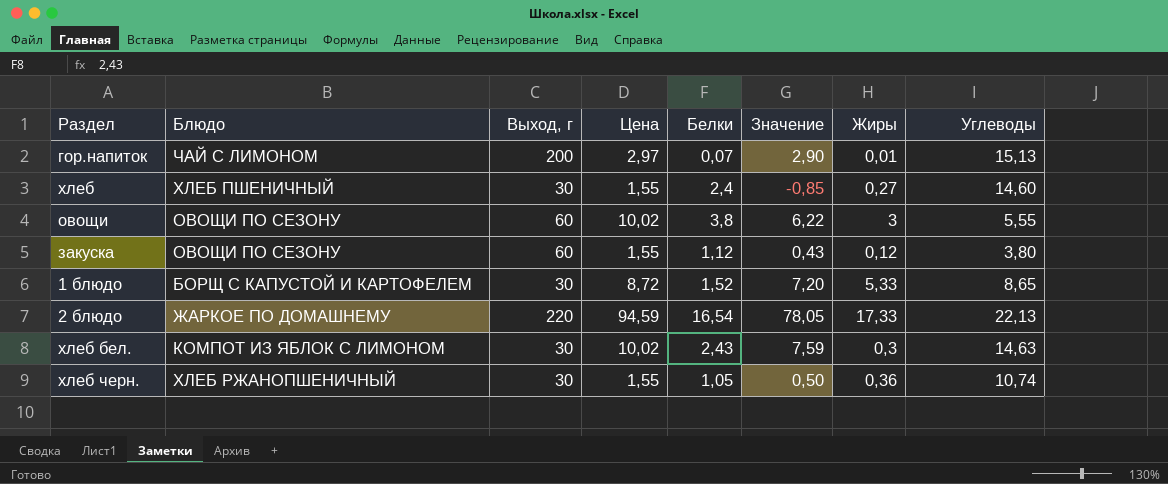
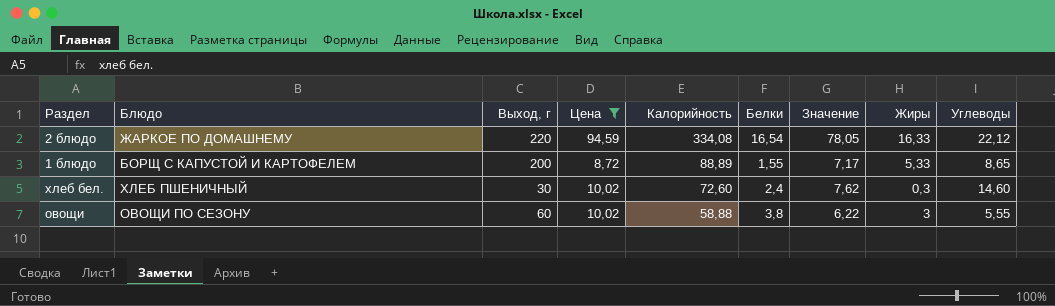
filter: none -> Цена >= 8,72
row order: none -> Калорийность descending
column Калорийность | position: none -> 5
2 блюдо | Жиры: 17,33 -> 16,33
2 блюдо | Углеводы: 22,13 -> 22,12
1 блюдо | Выход, г: 30 -> 200
1 блюдо | Белки: 1,52 -> 1,55
1 блюдо | Значение: 7,20 -> 7,17
хлеб бел. | Блюдо: КОМПОТ ИЗ ЯБЛОК С ЛИМОНОМ -> ХЛЕБ ПШЕНИЧНЫЙ
хлеб бел. | Белки: 2,43 -> 2,4
хлеб бел. | Значение: 7,59 -> 7,62
хлеб бел. | Углеводы: 14,63 -> 14,60

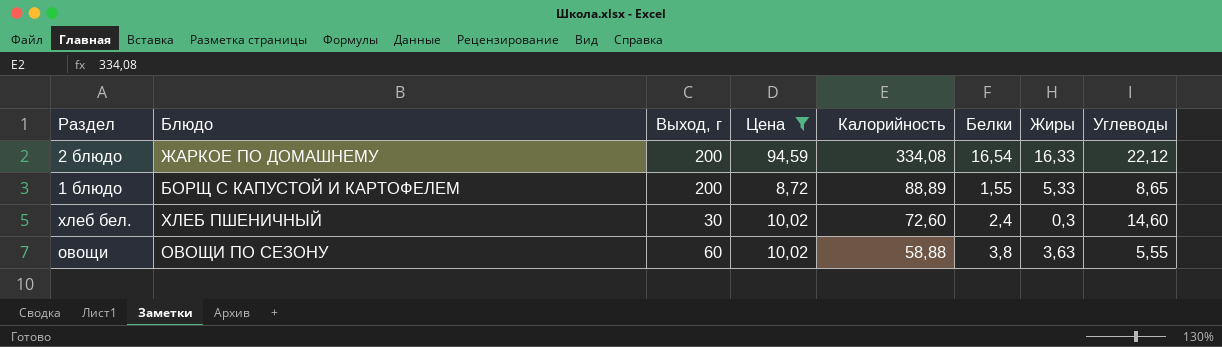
column Значение | formula: [Цена] - [Белки] -> none
2 блюдо | Выход, г: 220 -> 200
овощи | Жиры: 3 -> 3,63

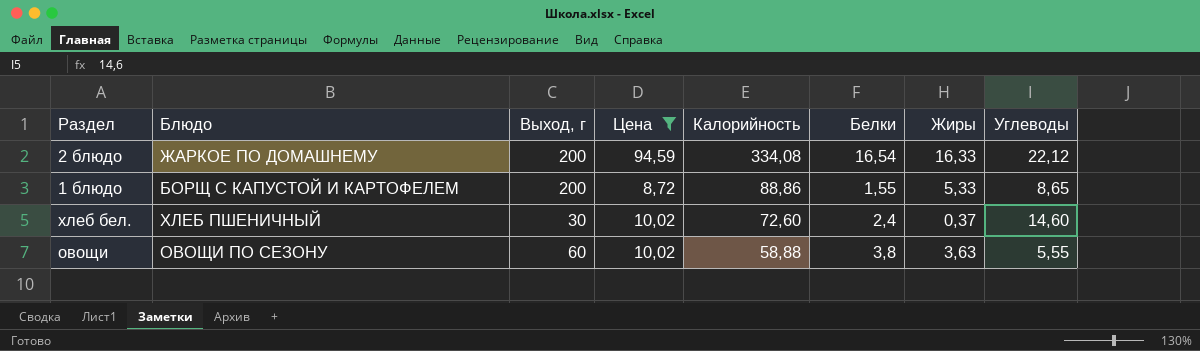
1 блюдо | Калорийность: 88,89 -> 88,86
хлеб бел. | Жиры: 0,3 -> 0,37

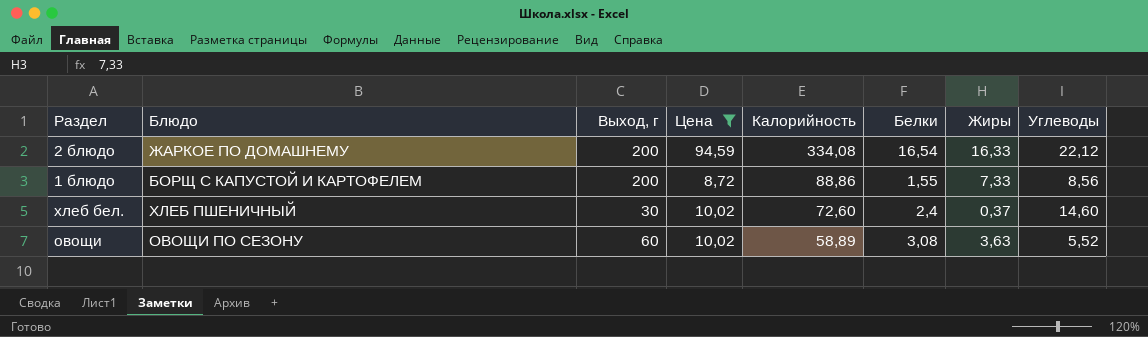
1 блюдо | Жиры: 5,33 -> 7,33
1 блюдо | Углеводы: 8,65 -> 8,56
овощи | Калорийность: 58,88 -> 58,89
овощи | Белки: 3,8 -> 3,08
овощи | Углеводы: 5,55 -> 5,52

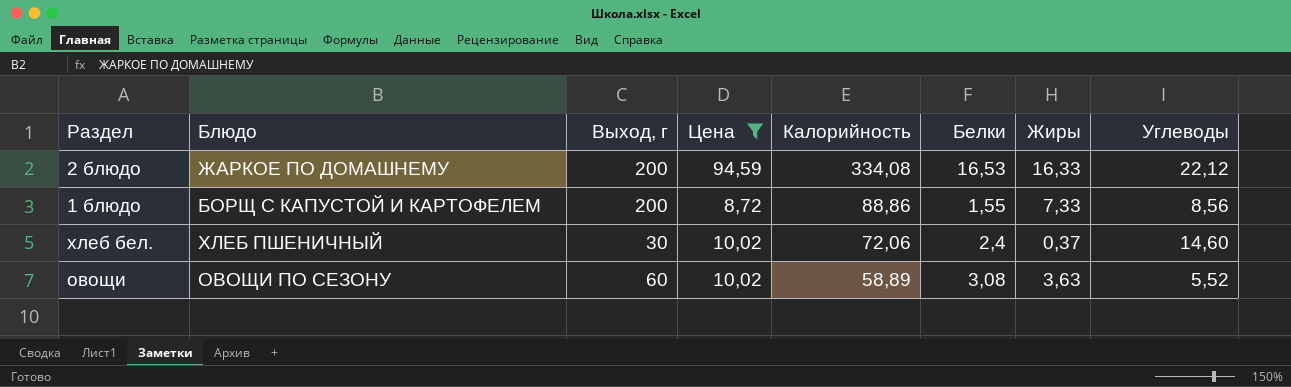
2 блюдо | Белки: 16,54 -> 16,53
хлеб бел. | Калорийность: 72,60 -> 72,06

